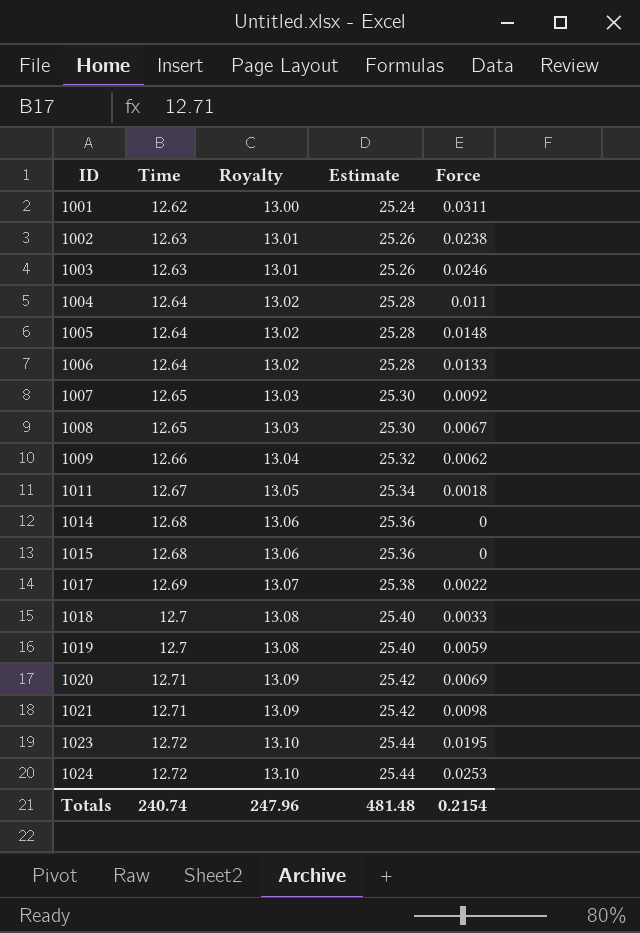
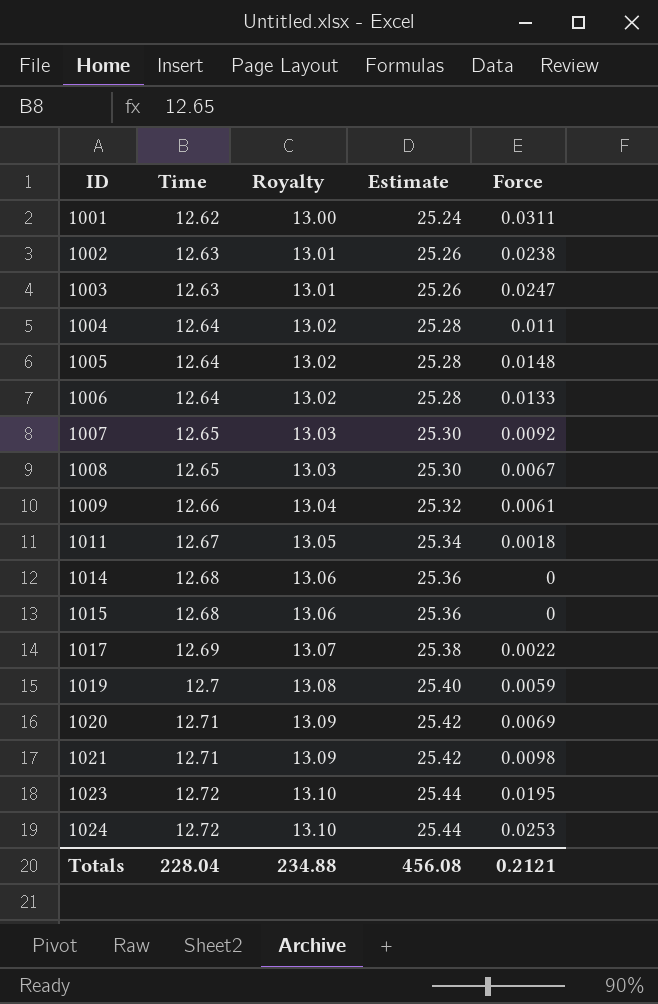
row 1018: 12.7 | 13.08 | 25.40 | 0.0033 -> none
1003 | Force: 0.0246 -> 0.0247
1009 | Force: 0.0062 -> 0.0061
Totals | Time: 240.74 -> 228.04
Totals | Royalty: 247.96 -> 234.88
Totals | Estimate: 481.48 -> 456.08
Totals | Force: 0.2154 -> 0.2121

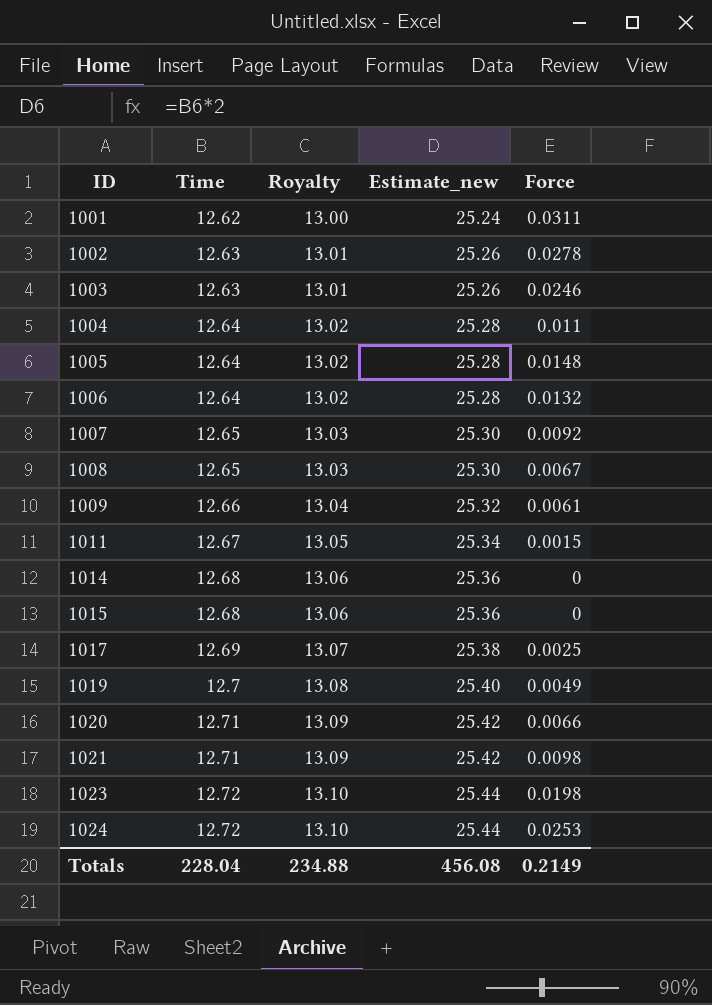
column name: Estimate -> Estimate_new
1002 | Force: 0.0238 -> 0.0278
1003 | Force: 0.0247 -> 0.0246
1006 | Force: 0.0133 -> 0.0132
1011 | Force: 0.0018 -> 0.0015
1017 | Force: 0.0022 -> 0.0025
1019 | Force: 0.0059 -> 0.0049
1020 | Force: 0.0069 -> 0.0066
1023 | Force: 0.0195 -> 0.0198
Totals | Force: 0.2121 -> 0.2149

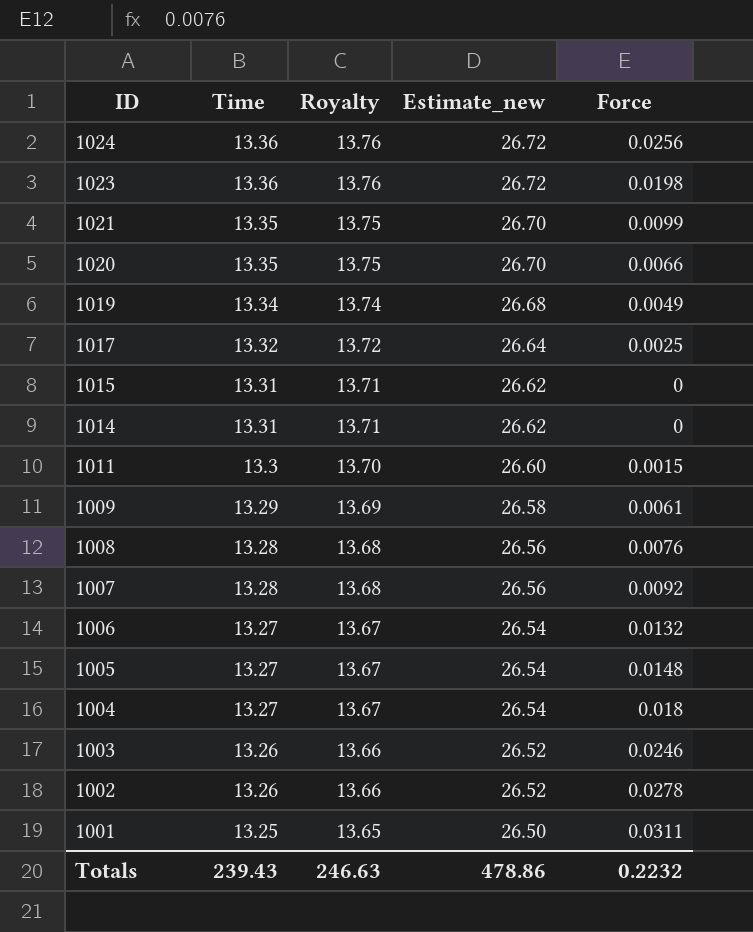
row order: ID ascending -> ID descending
1024 | Time: 12.72 -> 13.36
1024 | Royalty: 13.10 -> 13.76
1024 | Estimate_new: 25.44 -> 26.72
1024 | Force: 0.0253 -> 0.0256
1023 | Time: 12.72 -> 13.36
1023 | Royalty: 13.10 -> 13.76
1023 | Estimate_new: 25.44 -> 26.72
1021 | Time: 12.71 -> 13.35
1021 | Royalty: 13.09 -> 13.75
1021 | Estimate_new: 25.42 -> 26.70
1021 | Force: 0.0098 -> 0.0099
1020 | Time: 12.71 -> 13.35
1020 | Royalty: 13.09 -> 13.75
1020 | Estimate_new: 25.42 -> 26.70
1019 | Time: 12.7 -> 13.34
1019 | Royalty: 13.08 -> 13.74
1019 | Estimate_new: 25.40 -> 26.68
1017 | Time: 12.69 -> 13.32
1017 | Royalty: 13.07 -> 13.72
1017 | Estimate_new: 25.38 -> 26.64
1015 | Time: 12.68 -> 13.31
1015 | Royalty: 13.06 -> 13.71
1015 | Estimate_new: 25.36 -> 26.62
1014 | Time: 12.68 -> 13.31
1014 | Royalty: 13.06 -> 13.71
1014 | Estimate_new: 25.36 -> 26.62
1011 | Time: 12.67 -> 13.3
1011 | Royalty: 13.05 -> 13.70
1011 | Estimate_new: 25.34 -> 26.60
1009 | Time: 12.66 -> 13.29
1009 | Royalty: 13.04 -> 13.69
1009 | Estimate_new: 25.32 -> 26.58
1008 | Time: 12.65 -> 13.28
1008 | Royalty: 13.03 -> 13.68
1008 | Estimate_new: 25.30 -> 26.56
1008 | Force: 0.0067 -> 0.0076
1007 | Time: 12.65 -> 13.28
1007 | Royalty: 13.03 -> 13.68
1007 | Estimate_new: 25.30 -> 26.56
1006 | Time: 12.64 -> 13.27
1006 | Royalty: 13.02 -> 13.67
1006 | Estimate_new: 25.28 -> 26.54
1005 | Time: 12.64 -> 13.27
1005 | Royalty: 13.02 -> 13.67
1005 | Estimate_new: 25.28 -> 26.54
1004 | Time: 12.64 -> 13.27
1004 | Royalty: 13.02 -> 13.67
1004 | Estimate_new: 25.28 -> 26.54
1004 | Force: 0.011 -> 0.018
1003 | Time: 12.63 -> 13.26
1003 | Royalty: 13.01 -> 13.66
1003 | Estimate_new: 25.26 -> 26.52
1002 | Time: 12.63 -> 13.26
1002 | Royalty: 13.01 -> 13.66
1002 | Estimate_new: 25.26 -> 26.52
1001 | Time: 12.62 -> 13.25
1001 | Royalty: 13.00 -> 13.65
1001 | Estimate_new: 25.24 -> 26.50
Totals | Time: 228.04 -> 239.43
Totals | Royalty: 234.88 -> 246.63
Totals | Estimate_new: 456.08 -> 478.86
Totals | Force: 0.2149 -> 0.2232

